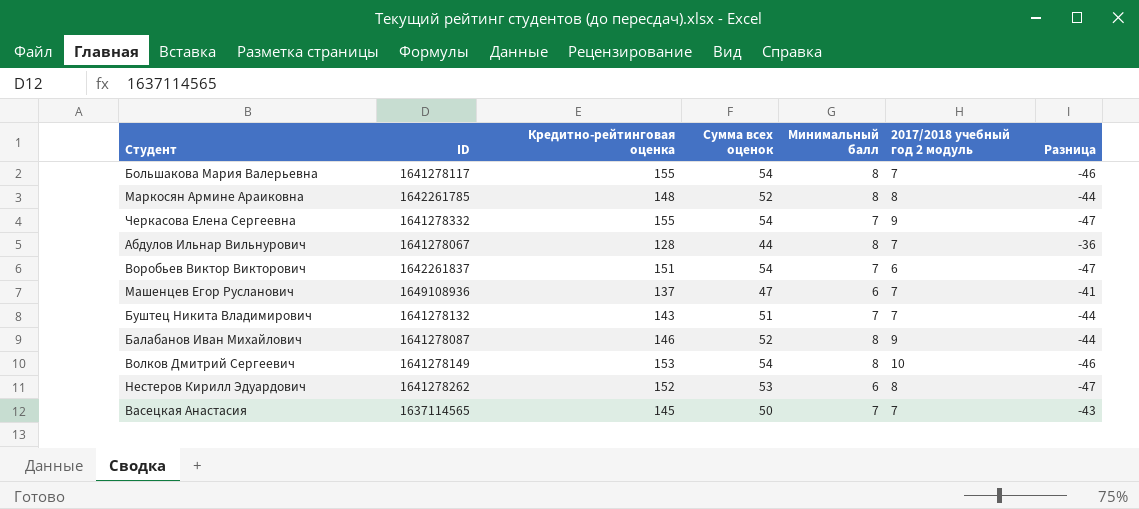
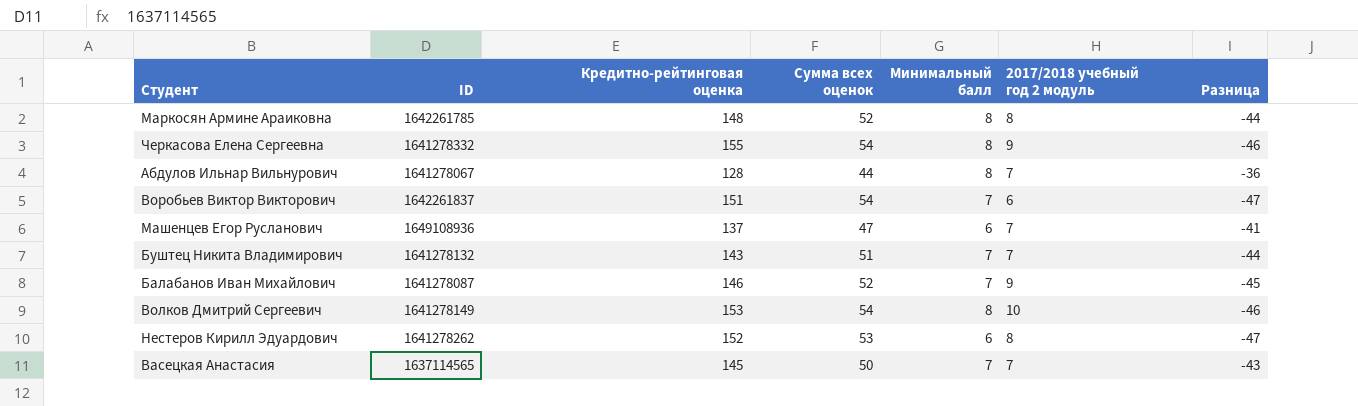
row Большакова Мария Валерьевна: 1641278117 | 155 | 54 | 8 | 7 | -46 -> none
Черкасова Елена Сергеевна | Минимальный балл: 7 -> 8
Черкасова Елена Сергеевна | Разница: -47 -> -46
Балабанов Иван Михайлович | Минимальный балл: 8 -> 7
Балабанов Иван Михайлович | Разница: -44 -> -45

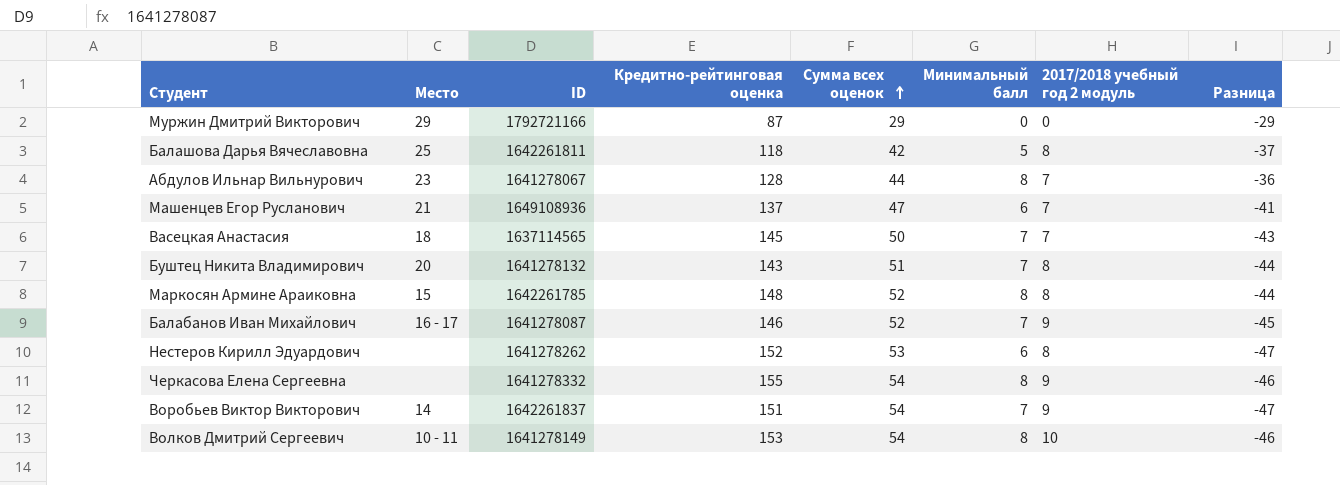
row order: none -> Сумма всех оценок ascending
column Место | position: none -> 2
row Муржин Дмитрий Викторович: none -> 29 | 1792721166 | 87 | 29 | 0 | 0 | -29
row Балашова Дарья Вячеславовна: none -> 25 | 1642261811 | 118 | 42 | 5 | 8 | -37
Буштец Никита Владимирович | 2017/2018 учебный год 2 модуль: 7 -> 8
Воробьев Виктор Викторович | 2017/2018 учебный год 2 модуль: 6 -> 9

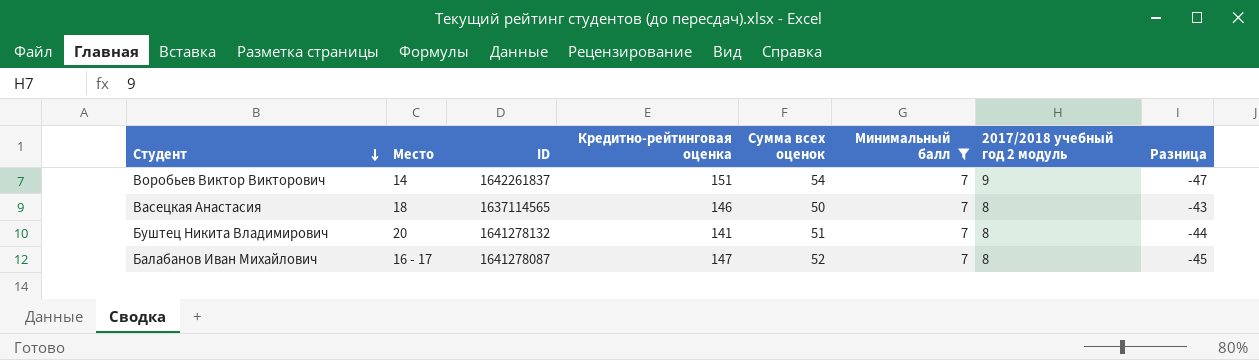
filter: none -> Минимальный балл = 7
row order: Сумма всех оценок ascending -> Студент descending
Васецкая Анастасия | Кредитно-рейтинговая оценка: 145 -> 146
Васецкая Анастасия | 2017/2018 учебный год 2 модуль: 7 -> 8
Буштец Никита Владимирович | Кредитно-рейтинговая оценка: 143 -> 141
Балабанов Иван Михайлович | Кредитно-рейтинговая оценка: 146 -> 147
Балабанов Иван Михайлович | 2017/2018 учебный год 2 модуль: 9 -> 8

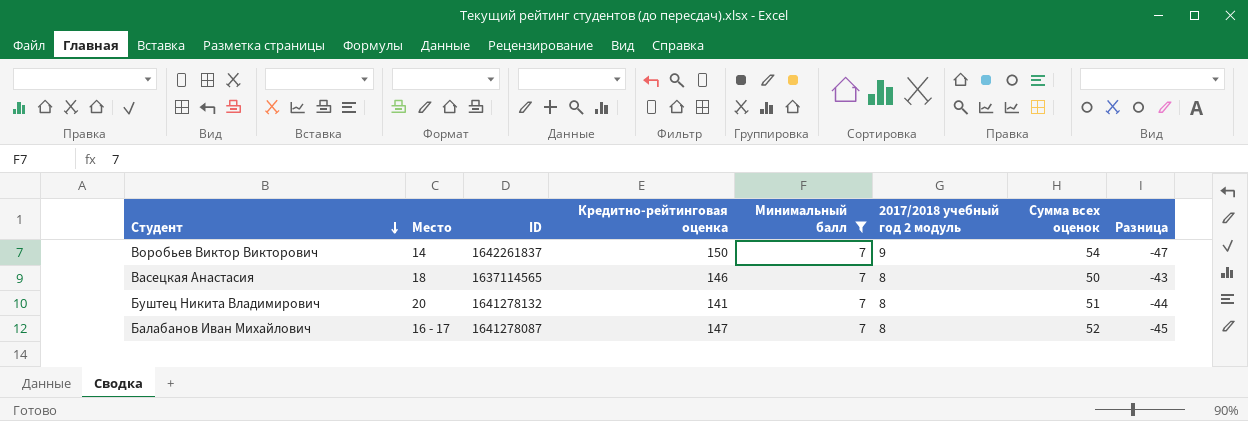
column Сумма всех оценок | position: 5 -> 7
Воробьев Виктор Викторович | Кредитно-рейтинговая оценка: 151 -> 150

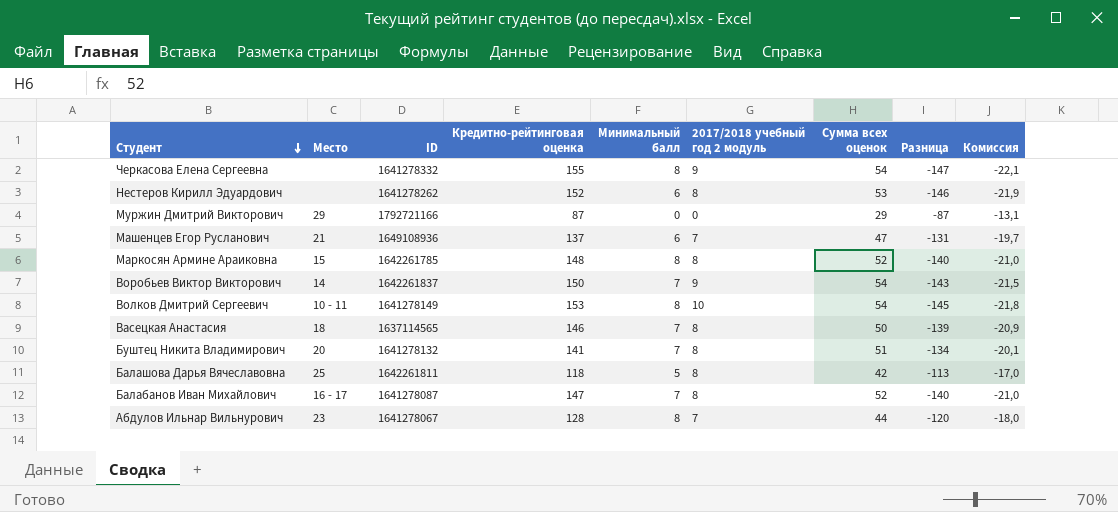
filter: Минимальный балл = 7 -> none
column Разница | formula: [Минимальный балл] - [Сумма всех оценок] -> [Минимальный балл] - [Кредитно-рейтинговая оценка]
column Комиссия | formula: none -> [Разница] * 0,15

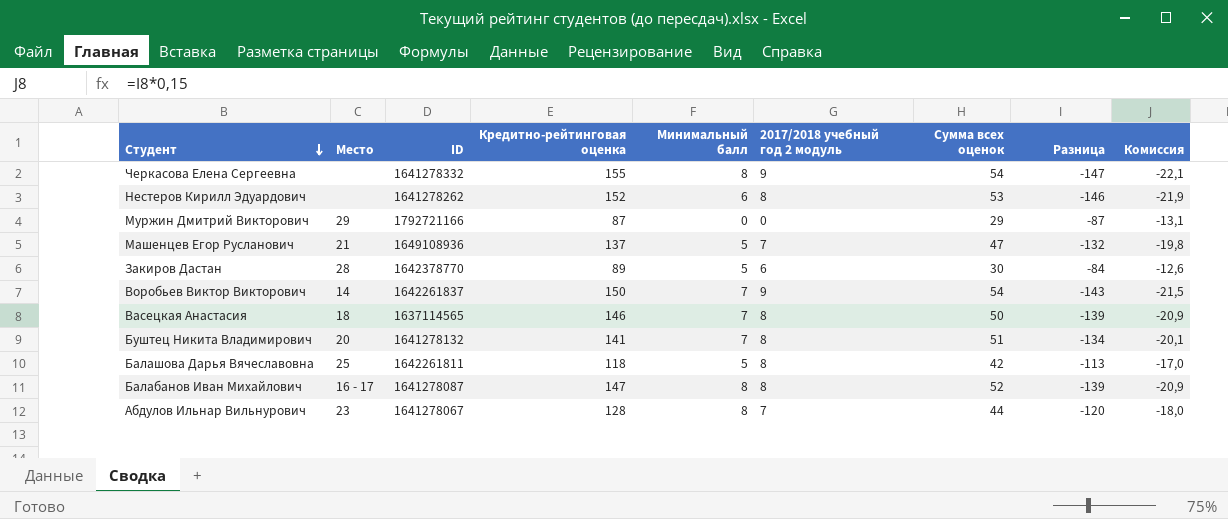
row Маркосян Армине Араиковна: 15 | 1642261785 | 148 | 8 | 8 | 52 | -140 | -21,0 -> none
row Волков Дмитрий Сергеевич: 10 - 11 | 1641278149 | 153 | 8 | 10 | 54 | -145 | -21,8 -> none
Машенцев Егор Русланович | Минимальный балл: 6 -> 5
Машенцев Егор Русланович | Разница: -131 -> -132
Машенцев Егор Русланович | Комиссия: -19,7 -> -19,8
row Закиров Дастан: none -> 28 | 1642378770 | 89 | 5 | 6 | 30 | -84 | -12,6
Балабанов Иван Михайлович | Минимальный балл: 7 -> 8
Балабанов Иван Михайлович | Разница: -140 -> -139
Балабанов Иван Михайлович | Комиссия: -21,0 -> -20,9

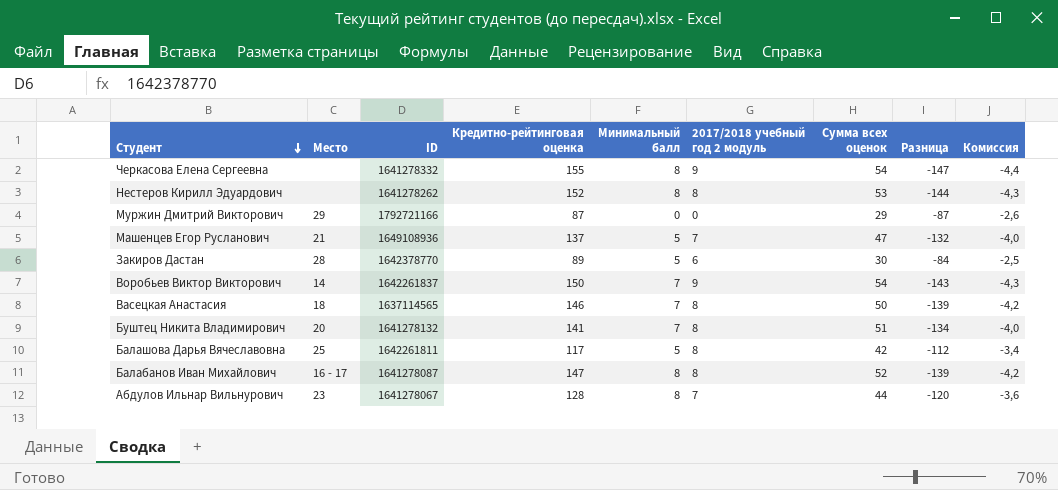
column Комиссия | formula: [Разница] * 0,15 -> [Разница] * 0,03
Нестеров Кирилл Эдуардович | Минимальный балл: 6 -> 8
Нестеров Кирилл Эдуардович | Разница: -146 -> -144
Балашова Дарья Вячеславовна | Кредитно-рейтинговая оценка: 118 -> 117
Балашова Дарья Вячеславовна | Разница: -113 -> -112

